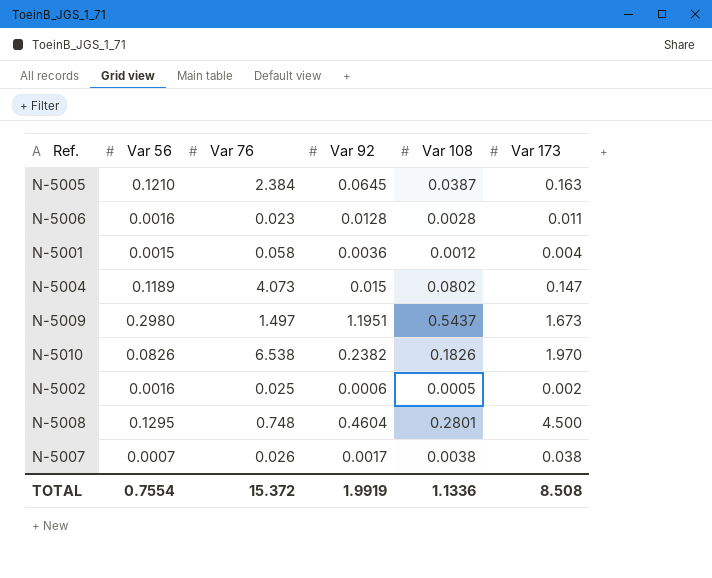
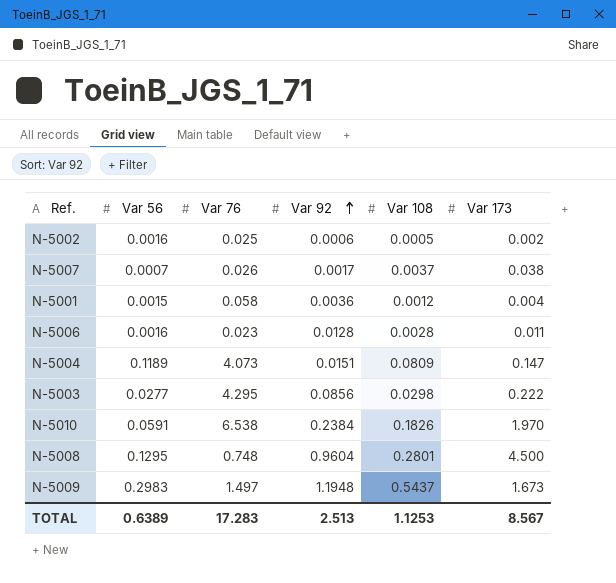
row order: none -> Var 92 ascending
row N-5005: 0.1210 | 2.384 | 0.0645 | 0.0387 | 0.163 -> none
N-5007 | Var 108: 0.0038 -> 0.0037
N-5004 | Var 92: 0.015 -> 0.0151
N-5004 | Var 108: 0.0802 -> 0.0809
row N-5003: none -> 0.0277 | 4.295 | 0.0856 | 0.0298 | 0.222
N-5010 | Var 56: 0.0826 -> 0.0591
N-5010 | Var 92: 0.2382 -> 0.2384
N-5008 | Var 92: 0.4604 -> 0.9604
N-5009 | Var 56: 0.2980 -> 0.2983
N-5009 | Var 92: 1.1951 -> 1.1948
TOTAL | Var 56: 0.7554 -> 0.6389
TOTAL | Var 76: 15.372 -> 17.283
TOTAL | Var 92: 1.9919 -> 2.513
TOTAL | Var 108: 1.1336 -> 1.1253
TOTAL | Var 173: 8.508 -> 8.567

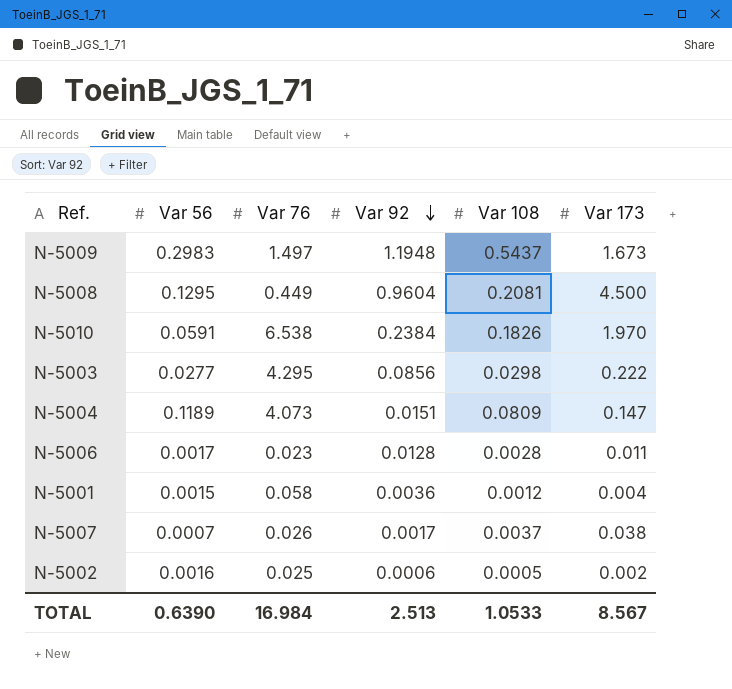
row order: Var 92 ascending -> Var 92 descending
N-5008 | Var 76: 0.748 -> 0.449
N-5008 | Var 108: 0.2801 -> 0.2081
N-5006 | Var 56: 0.0016 -> 0.0017
TOTAL | Var 56: 0.6389 -> 0.6390
TOTAL | Var 76: 17.283 -> 16.984
TOTAL | Var 108: 1.1253 -> 1.0533

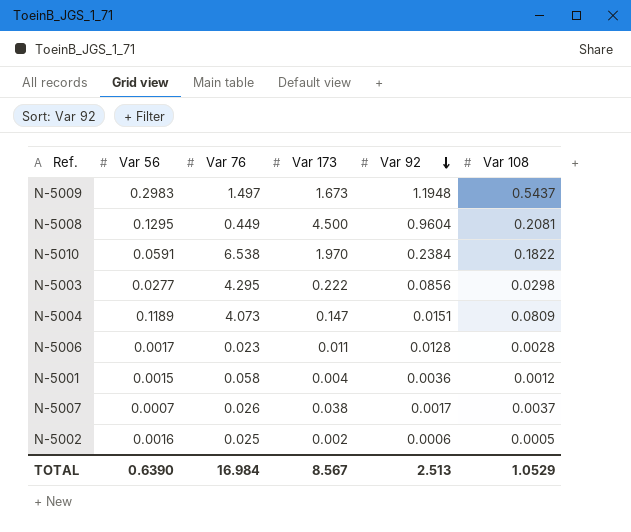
column Var 173 | position: 6 -> 4
N-5010 | Var 108: 0.1826 -> 0.1822
TOTAL | Var 108: 1.0533 -> 1.0529

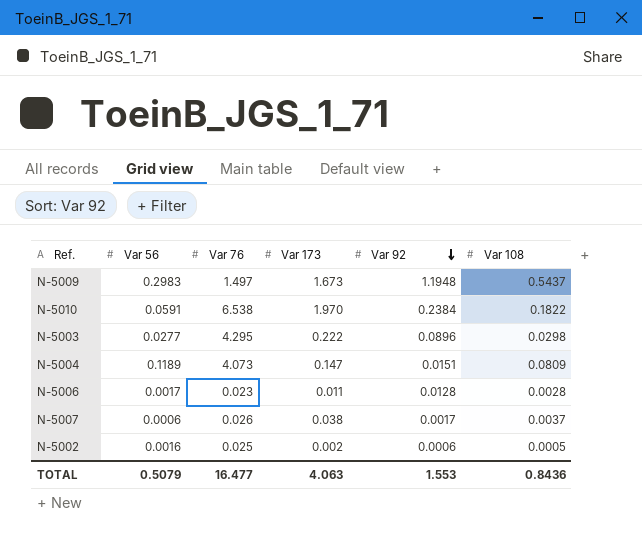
row N-5008: 0.1295 | 0.449 | 4.500 | 0.9604 | 0.2081 -> none
row N-5001: 0.0015 | 0.058 | 0.004 | 0.0036 | 0.0012 -> none
N-5003 | Var 92: 0.0856 -> 0.0896
N-5007 | Var 56: 0.0007 -> 0.0006
TOTAL | Var 56: 0.6390 -> 0.5079
TOTAL | Var 76: 16.984 -> 16.477
TOTAL | Var 173: 8.567 -> 4.063
TOTAL | Var 92: 2.513 -> 1.553
TOTAL | Var 108: 1.0529 -> 0.8436

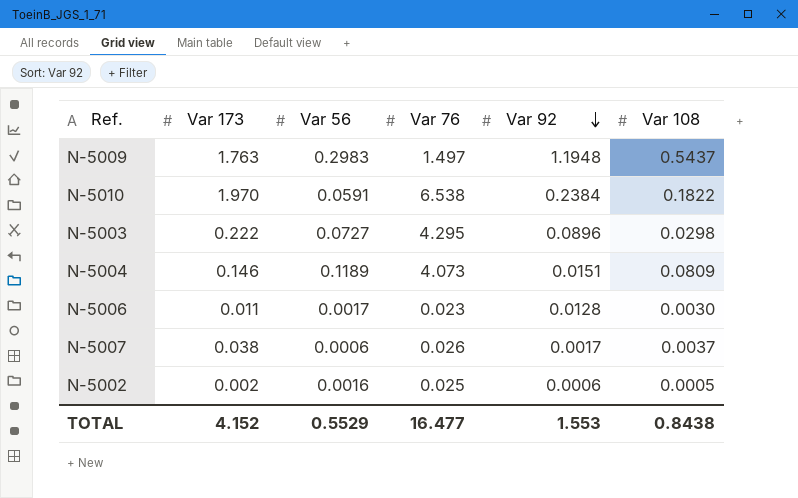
column Var 173 | position: 4 -> 2
N-5009 | Var 173: 1.673 -> 1.763
N-5003 | Var 56: 0.0277 -> 0.0727
N-5004 | Var 173: 0.147 -> 0.146
N-5006 | Var 108: 0.0028 -> 0.0030
TOTAL | Var 173: 4.063 -> 4.152
TOTAL | Var 56: 0.5079 -> 0.5529
TOTAL | Var 108: 0.8436 -> 0.8438

